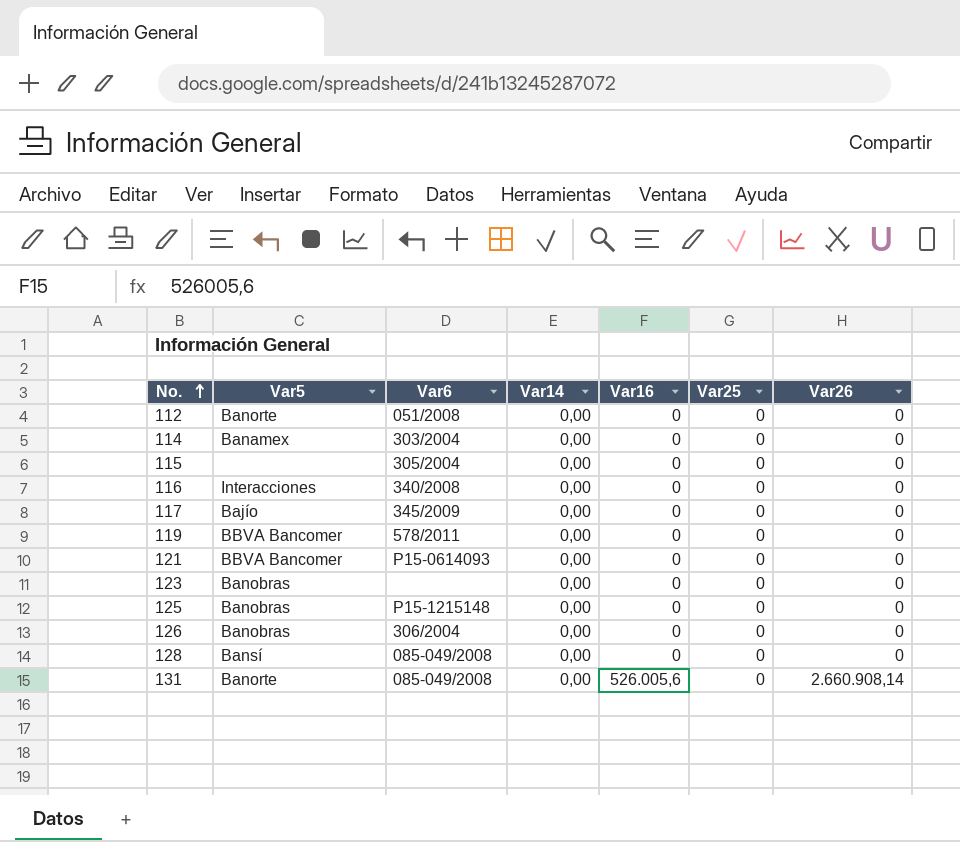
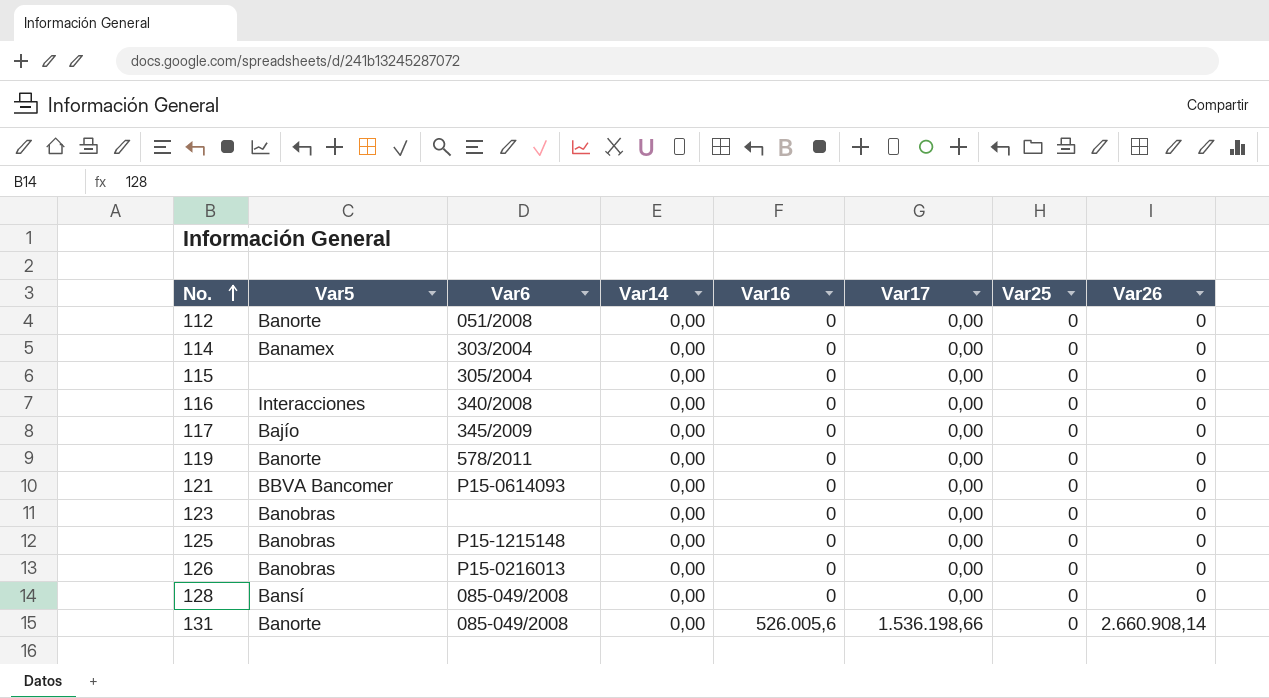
column Var17 | position: none -> 6
119 | Var5: BBVA Bancomer -> Banorte
126 | Var6: 306/2004 -> P15-0216013

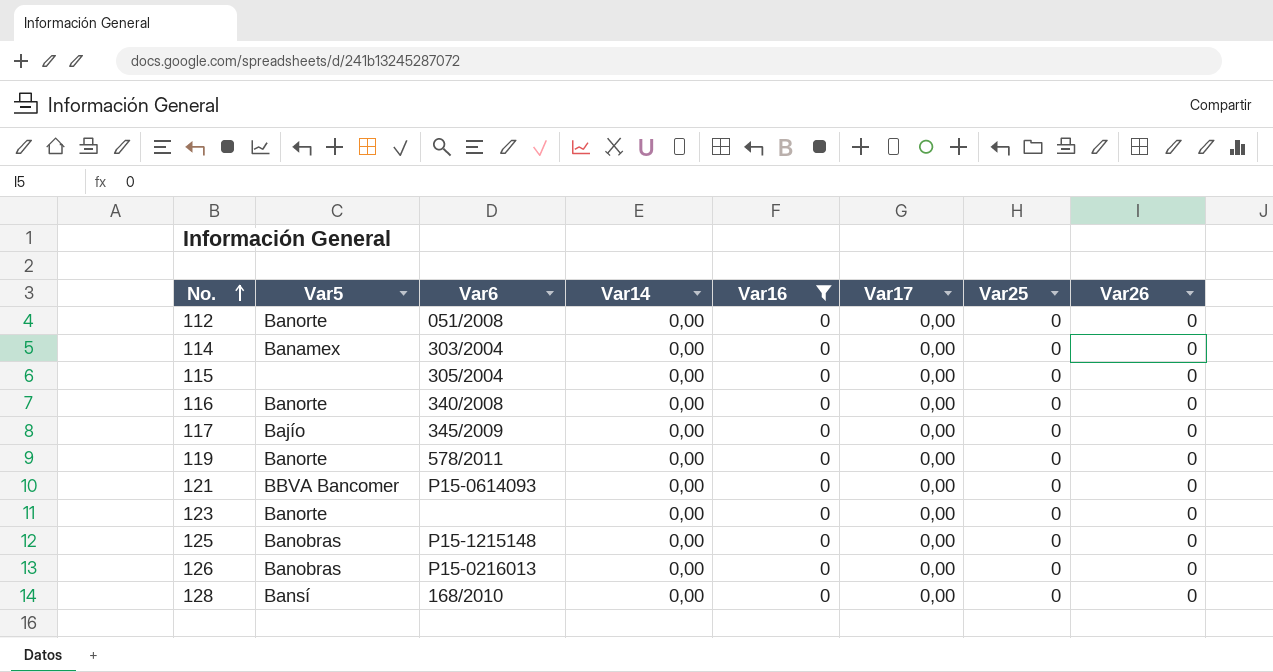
filter: none -> Var16 = 0
116 | Var5: Interacciones -> Banorte
123 | Var5: Banobras -> Banorte
128 | Var6: 085-049/2008 -> 168/2010

